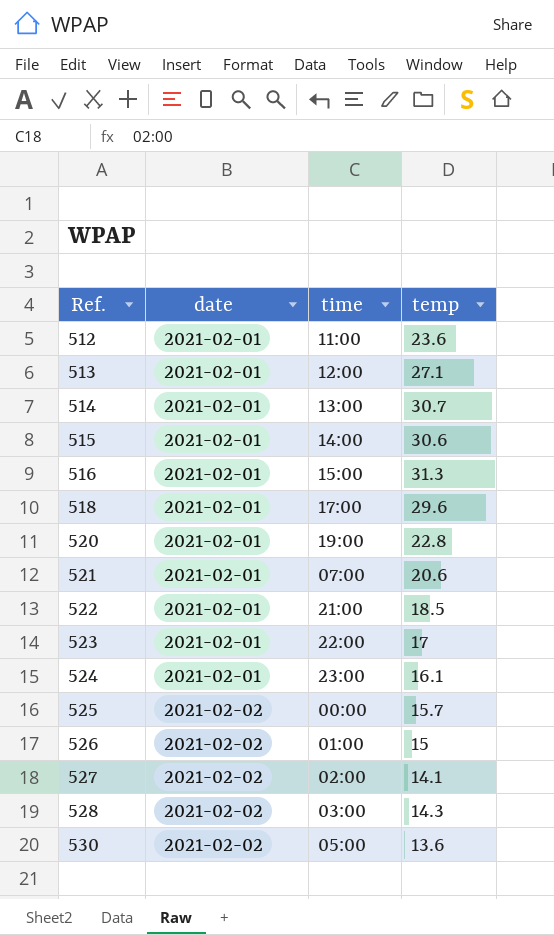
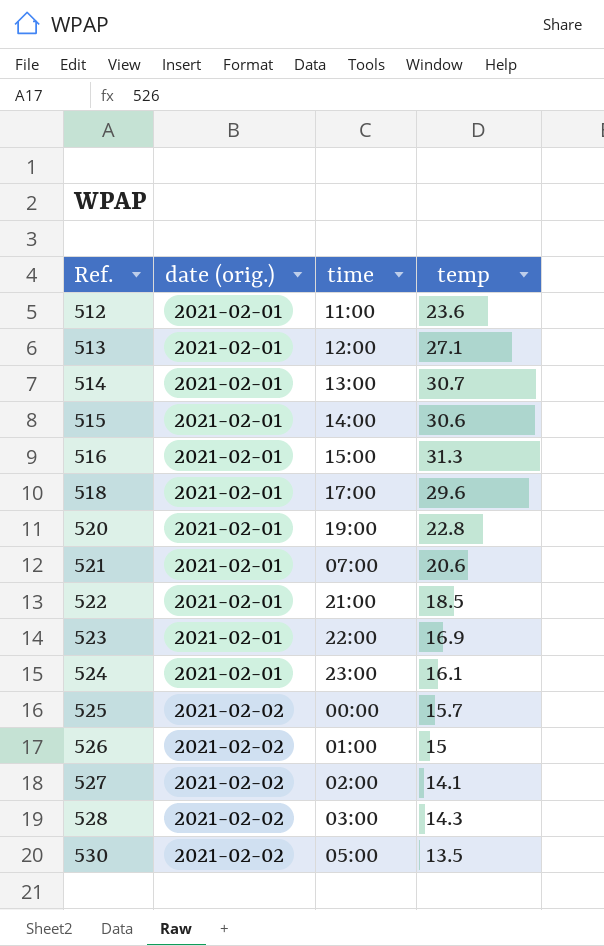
column name: date -> date (orig.)
523 | temp: 17 -> 16.9
530 | temp: 13.6 -> 13.5

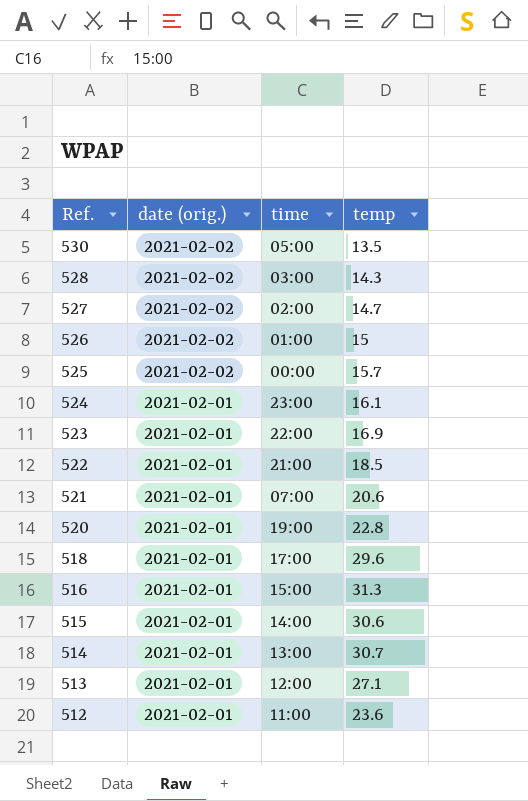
row order: Ref. ascending -> Ref. descending
527 | temp: 14.1 -> 14.7

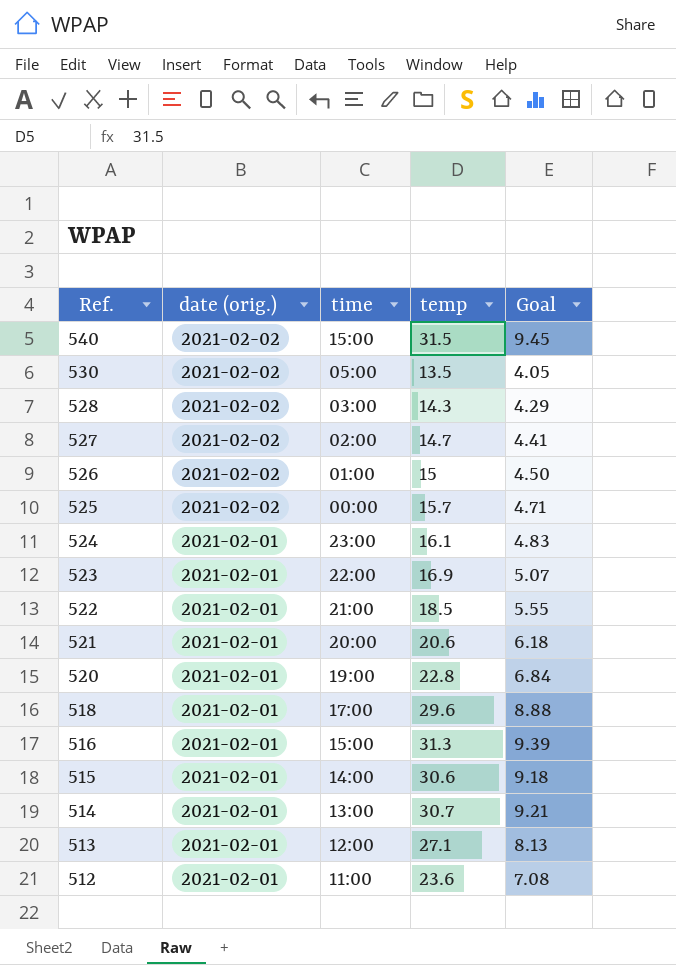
column Goal | formula: none -> [temp] * 0.3
row 540: none -> 2021-02-02 | 15:00 | 31.5 | 9.45
521 | time: 07:00 -> 20:00

